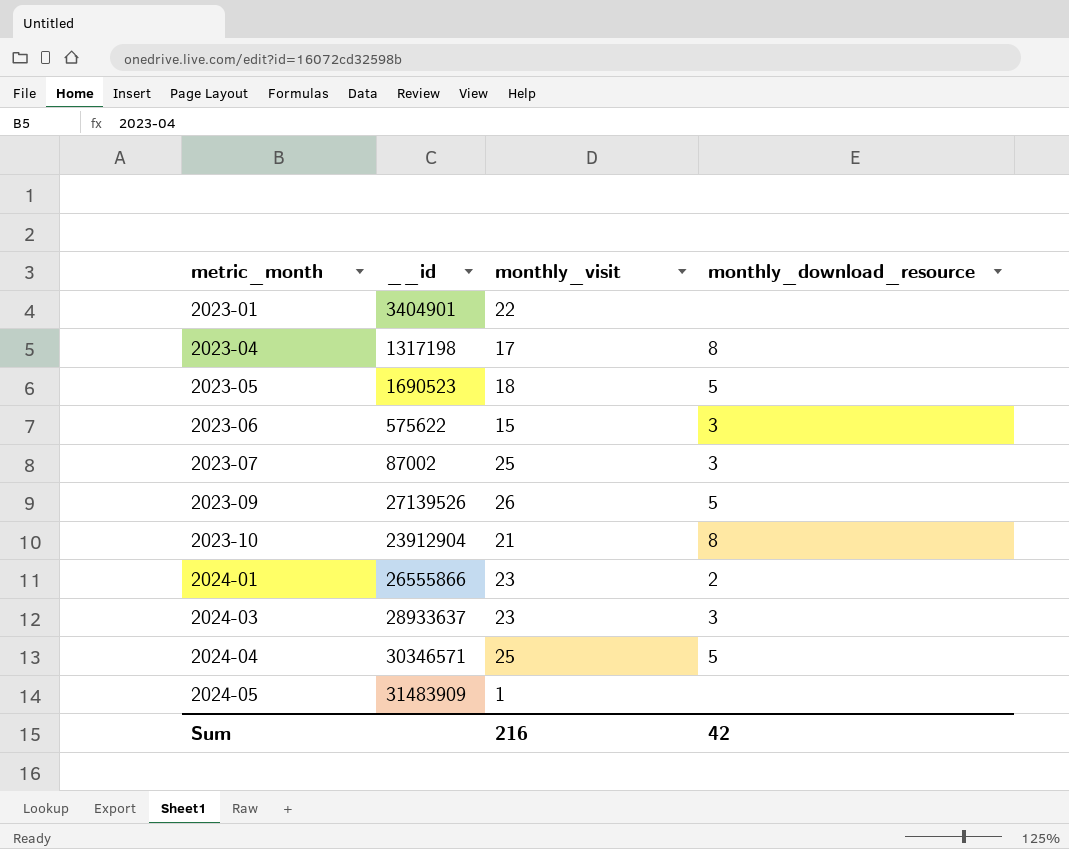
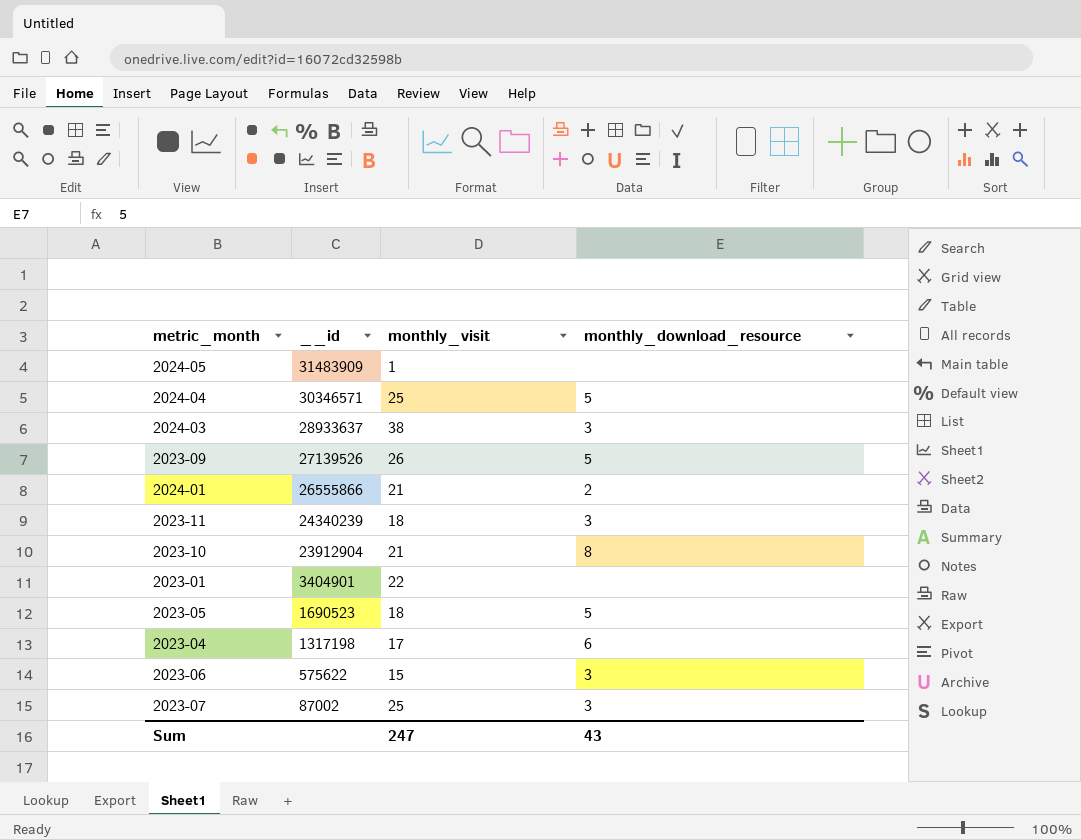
row order: metric_month ascending -> __id descending
2024-03 | monthly_visit: 23 -> 38
2024-01 | monthly_visit: 23 -> 21
row 2023-11: none -> 24340239 | 18 | 3
2023-04 | monthly_download_resource: 8 -> 6
Sum | monthly_visit: 216 -> 247
Sum | monthly_download_resource: 42 -> 43

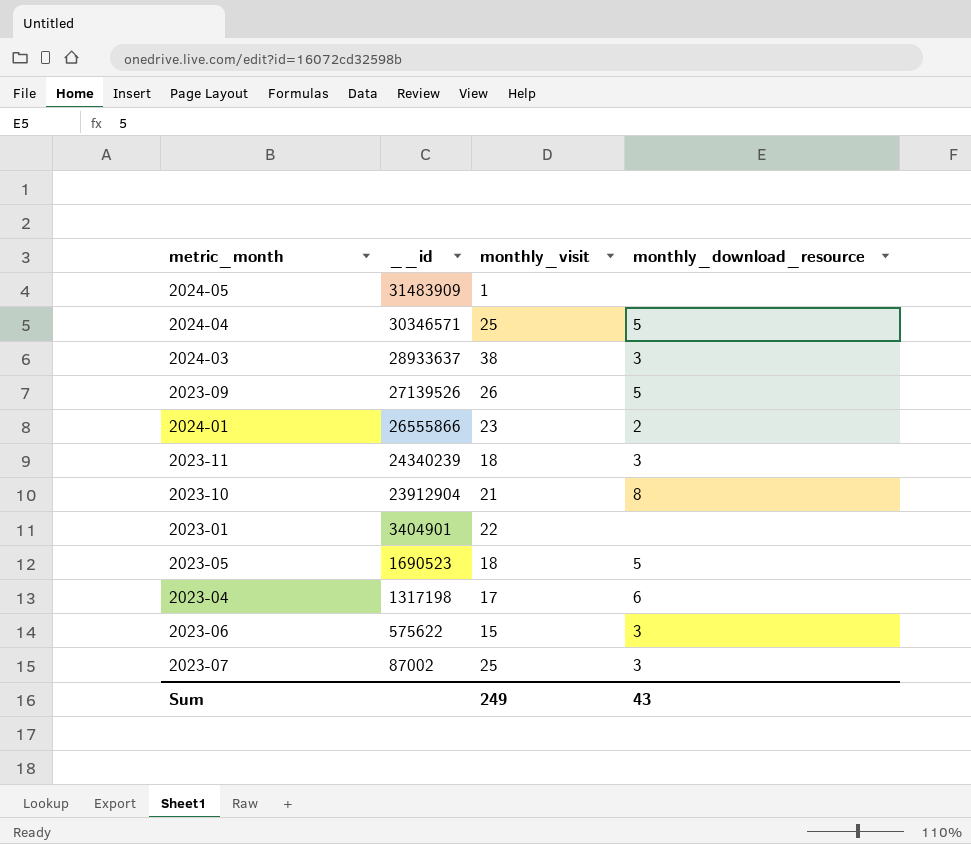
2024-01 | monthly_visit: 21 -> 23
Sum | monthly_visit: 247 -> 249

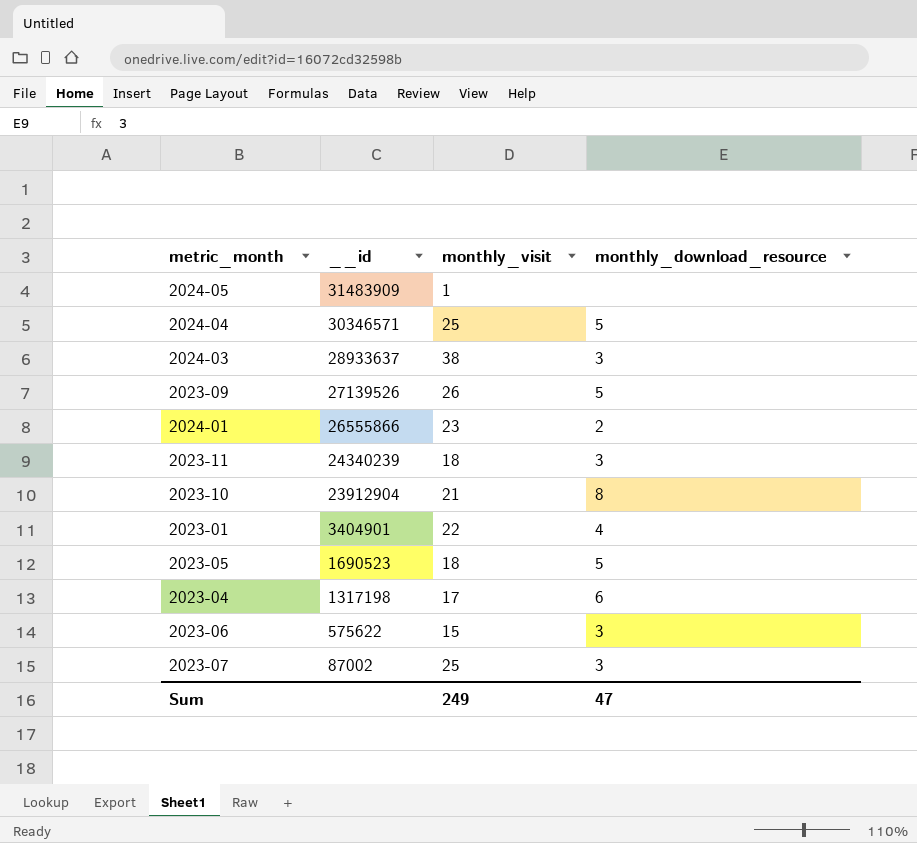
2023-01 | monthly_download_resource: none -> 4
Sum | monthly_download_resource: 43 -> 47

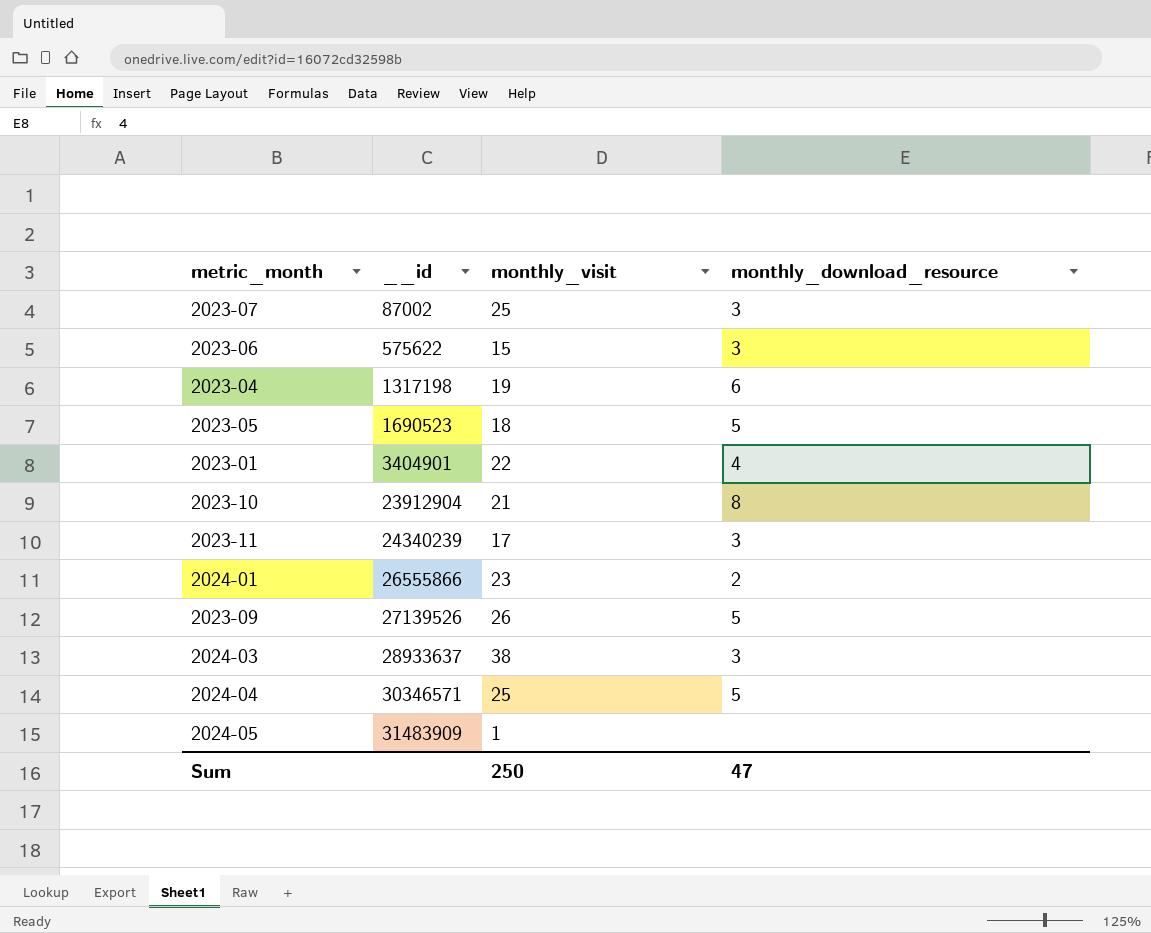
row order: __id descending -> __id ascending
2023-04 | monthly_visit: 17 -> 19
2023-11 | monthly_visit: 18 -> 17
Sum | monthly_visit: 249 -> 250

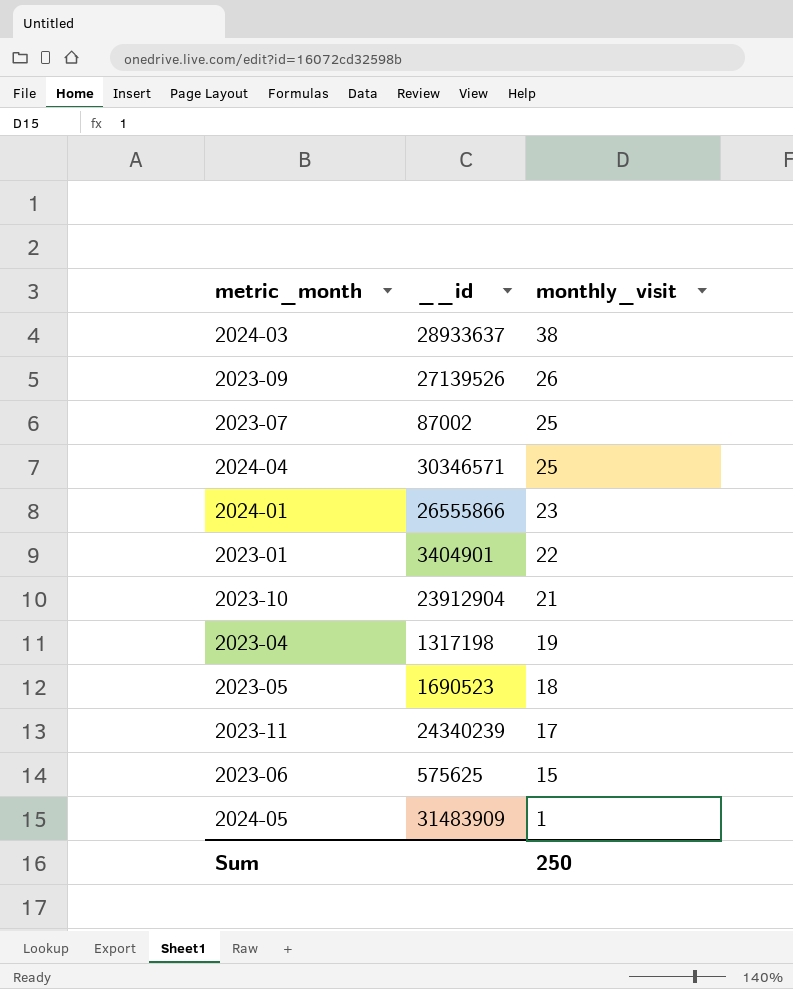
row order: __id ascending -> monthly_visit descending
column monthly_download_resource | position: 4 -> none
2023-06 | __id: 575622 -> 575625

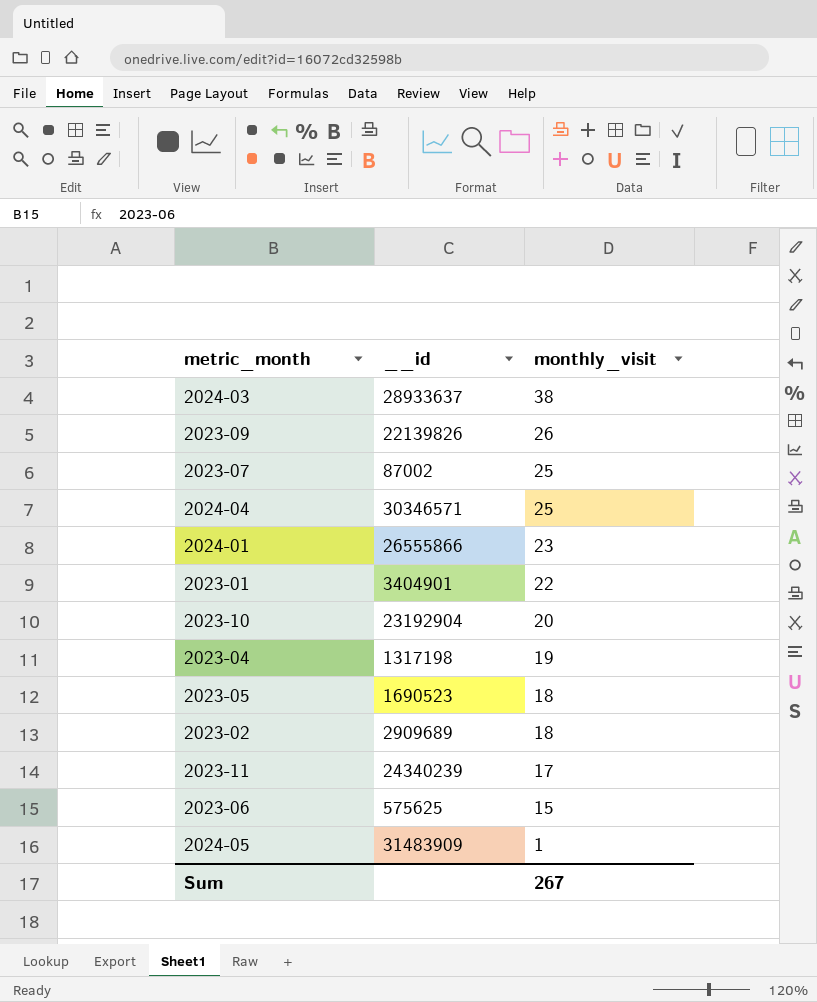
2023-09 | __id: 27139526 -> 22139826
2023-10 | __id: 23912904 -> 23192904
2023-10 | monthly_visit: 21 -> 20
row 2023-02: none -> 2909689 | 18
Sum | monthly_visit: 250 -> 267

